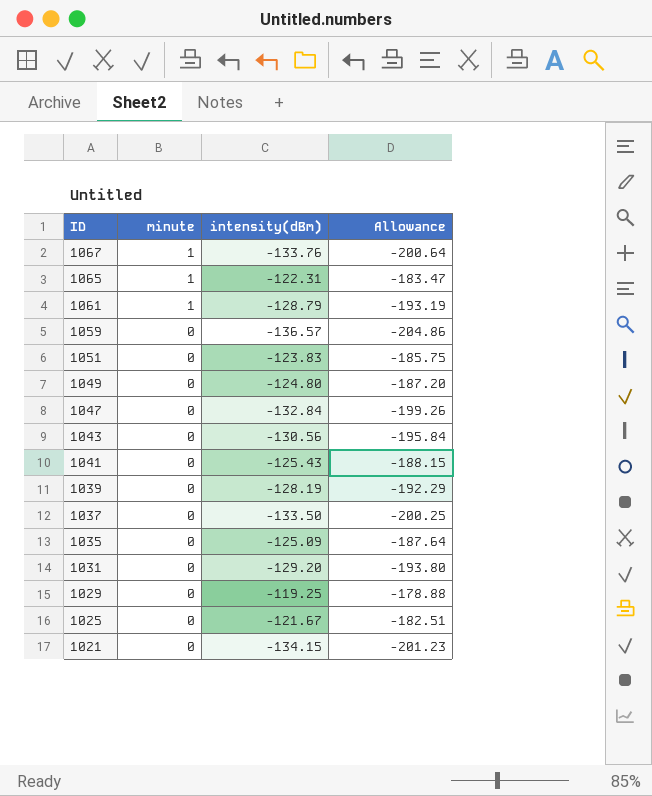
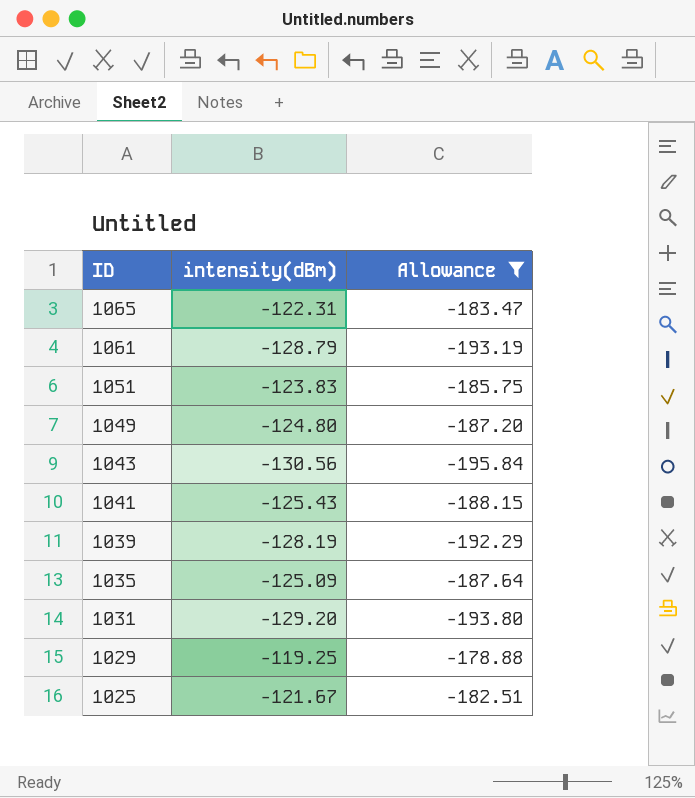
filter: none -> Allowance >= -195.84
column minute | position: 2 -> none

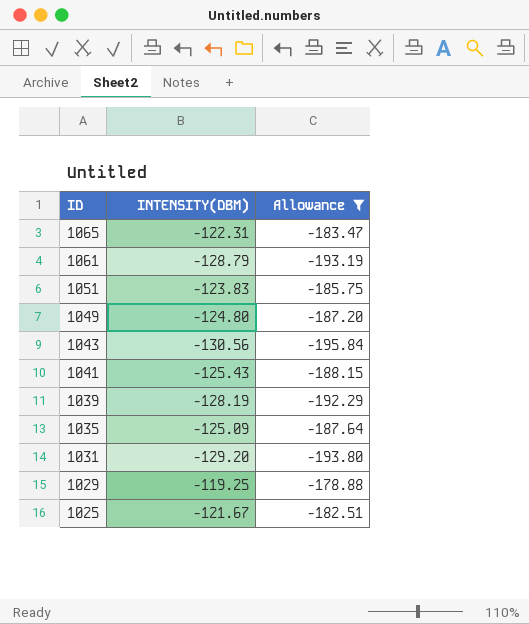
column name: intensity(dBm) -> INTENSITY(DBM)

